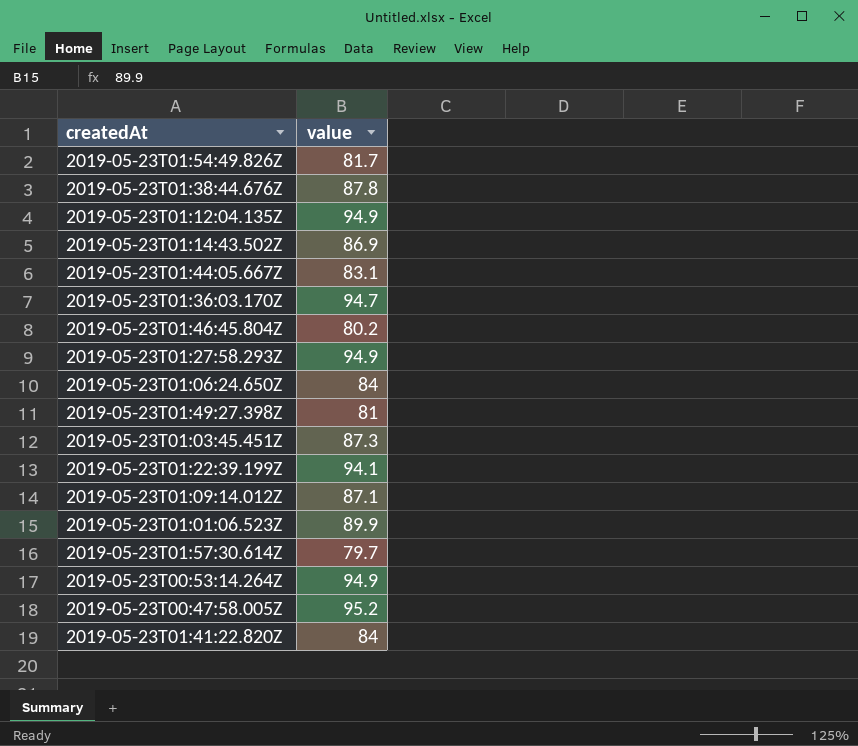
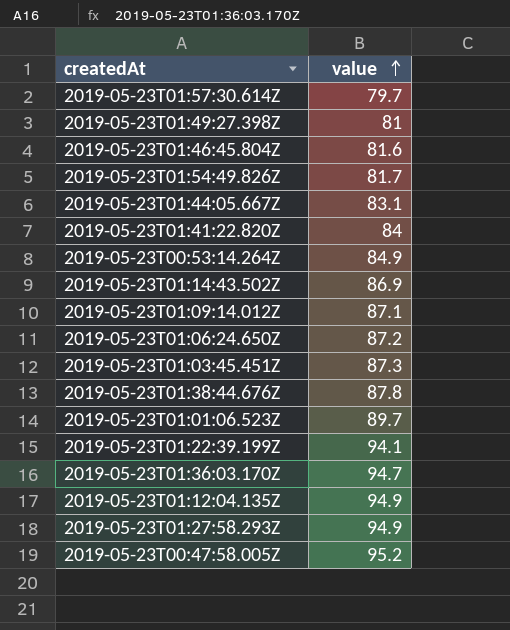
row order: none -> value ascending
2019-05-23T01:46:45.804Z | value: 80.2 -> 81.6
2019-05-23T00:53:14.264Z | value: 94.9 -> 84.9
2019-05-23T01:06:24.650Z | value: 84 -> 87.2
2019-05-23T01:01:06.523Z | value: 89.9 -> 89.7

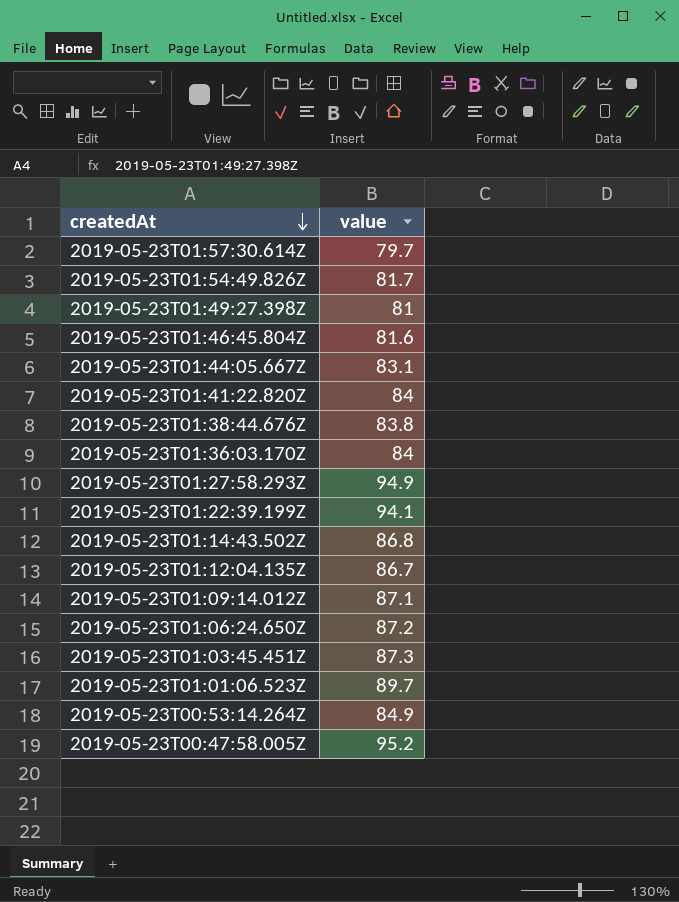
row order: value ascending -> createdAt descending
2019-05-23T01:38:44.676Z | value: 87.8 -> 83.8
2019-05-23T01:36:03.170Z | value: 94.7 -> 84
2019-05-23T01:14:43.502Z | value: 86.9 -> 86.8
2019-05-23T01:12:04.135Z | value: 94.9 -> 86.7

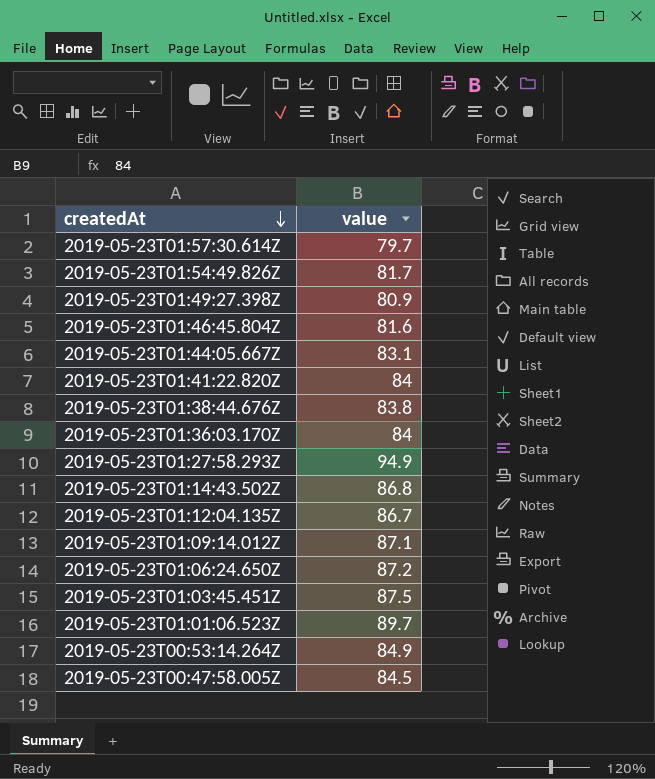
row 2019-05-23T01:22:39.199Z: 94.1 -> none
2019-05-23T01:49:27.398Z | value: 81 -> 80.9
2019-05-23T01:03:45.451Z | value: 87.3 -> 87.5
2019-05-23T00:47:58.005Z | value: 95.2 -> 84.5

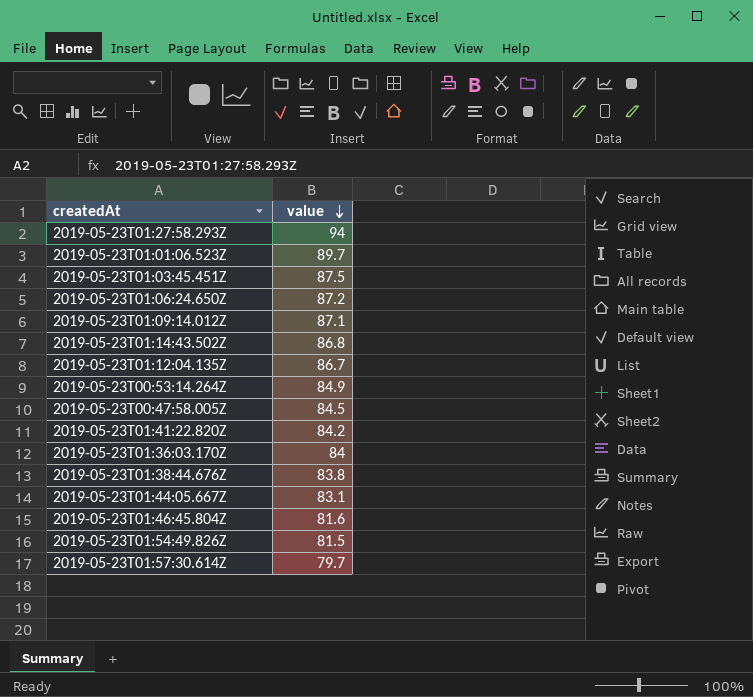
row order: createdAt descending -> value descending
row 2019-05-23T01:49:27.398Z: 80.9 -> none
2019-05-23T01:27:58.293Z | value: 94.9 -> 94
2019-05-23T01:41:22.820Z | value: 84 -> 84.2
2019-05-23T01:54:49.826Z | value: 81.7 -> 81.5

